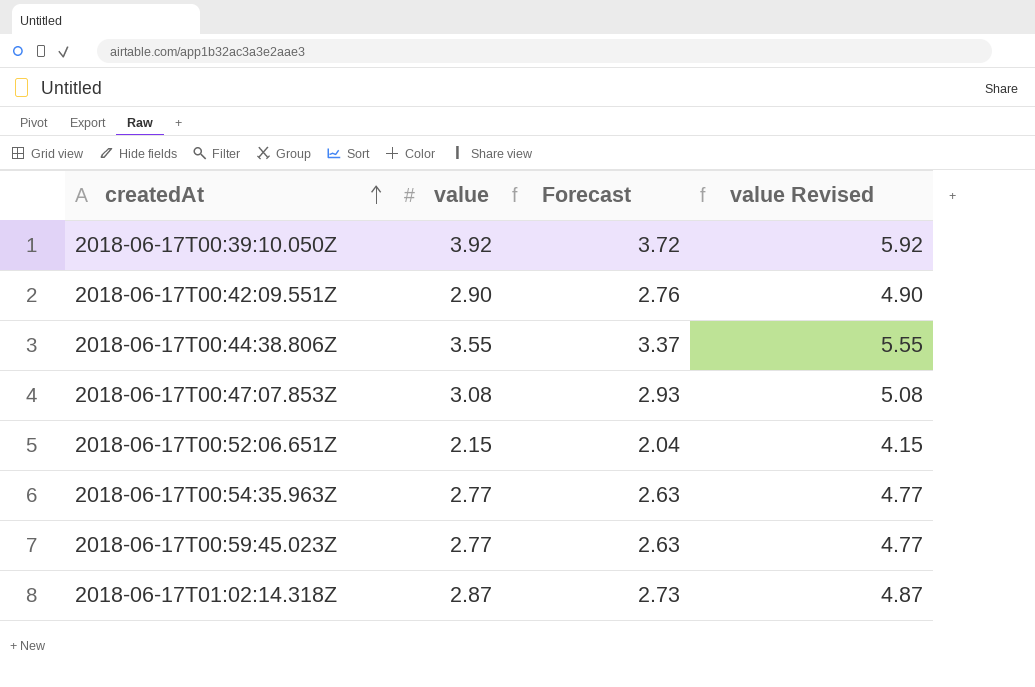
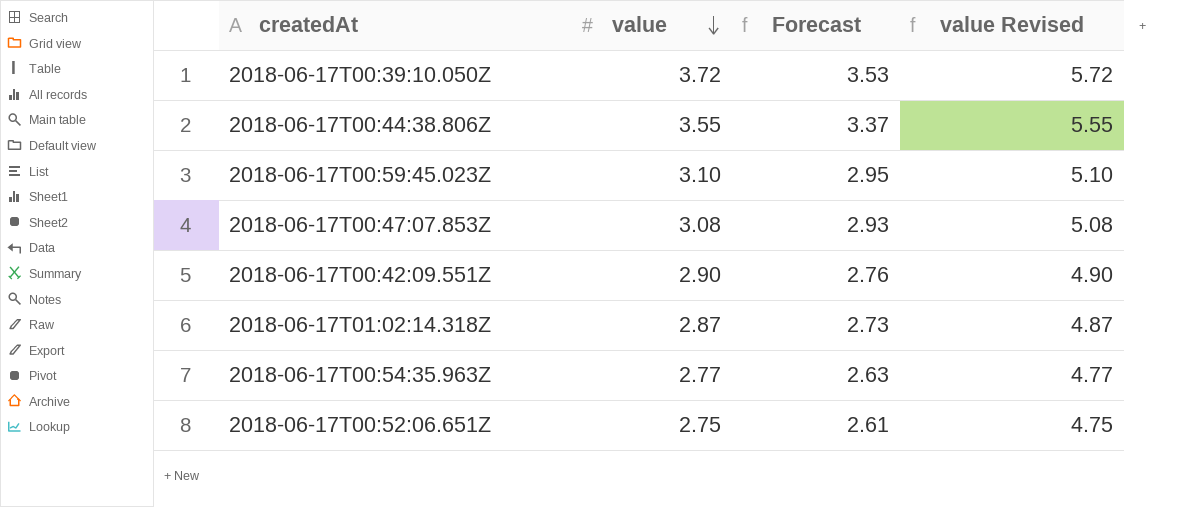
row order: createdAt ascending -> value descending
2018-06-17T00:39:10.050Z | value: 3.92 -> 3.72
2018-06-17T00:39:10.050Z | Forecast: 3.72 -> 3.53
2018-06-17T00:39:10.050Z | value Revised: 5.92 -> 5.72
2018-06-17T00:59:45.023Z | value: 2.77 -> 3.10
2018-06-17T00:59:45.023Z | Forecast: 2.63 -> 2.95
2018-06-17T00:59:45.023Z | value Revised: 4.77 -> 5.10
2018-06-17T00:52:06.651Z | value: 2.15 -> 2.75
2018-06-17T00:52:06.651Z | Forecast: 2.04 -> 2.61
2018-06-17T00:52:06.651Z | value Revised: 4.15 -> 4.75

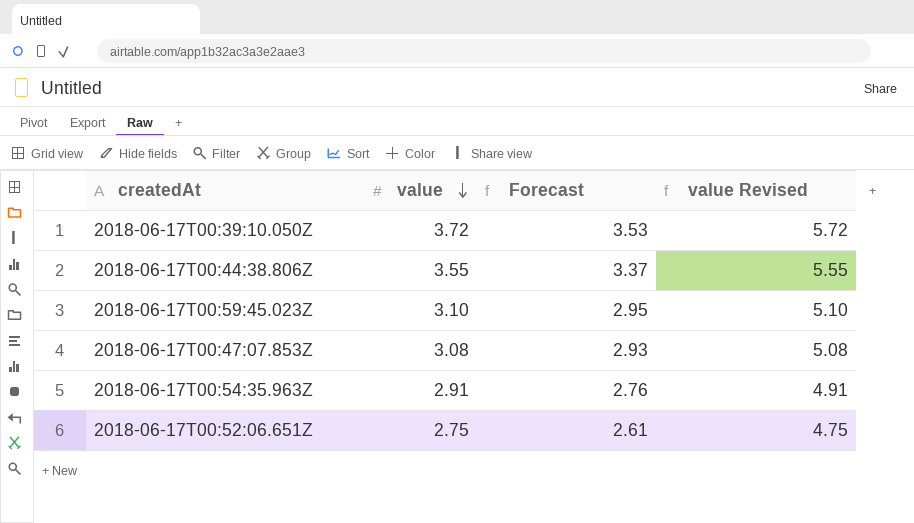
row 2018-06-17T00:42:09.551Z: 2.90 | 2.76 | 4.90 -> none
row 2018-06-17T01:02:14.318Z: 2.87 | 2.73 | 4.87 -> none
2018-06-17T00:54:35.963Z | value: 2.77 -> 2.91
2018-06-17T00:54:35.963Z | Forecast: 2.63 -> 2.76
2018-06-17T00:54:35.963Z | value Revised: 4.77 -> 4.91

